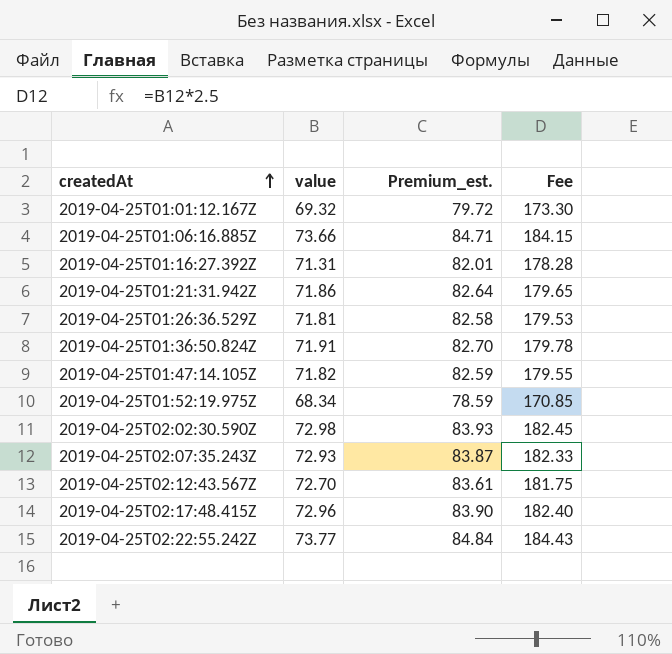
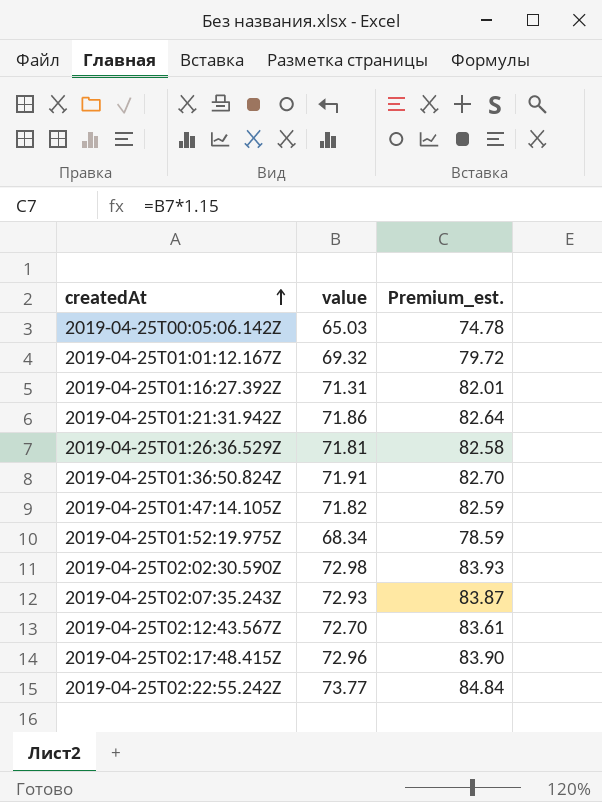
column Fee | formula: [value] * 2.5 -> none
row 2019-04-25T01:06:16.885Z: 73.66 | 84.71 | 184.15 -> none
row 2019-04-25T00:05:06.142Z: none -> 65.03 | 74.78

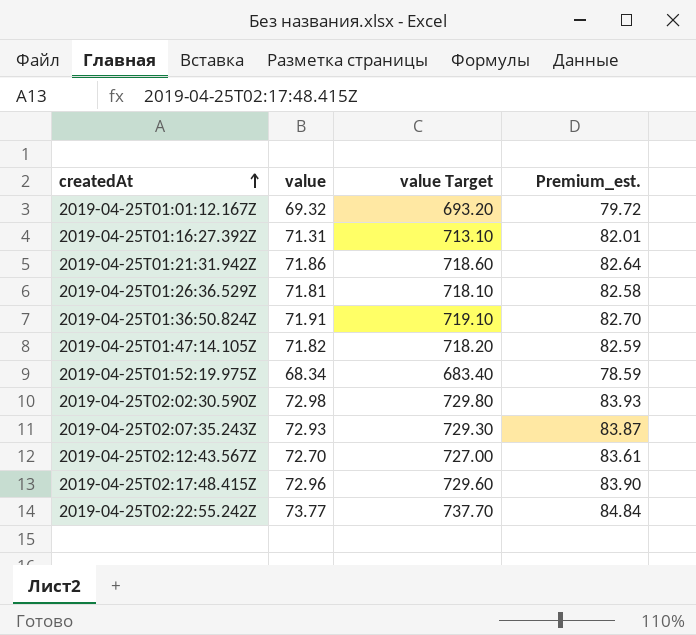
column value Target | formula: none -> [value] * 10
row 2019-04-25T00:05:06.142Z: 65.03 | 74.78 -> none

